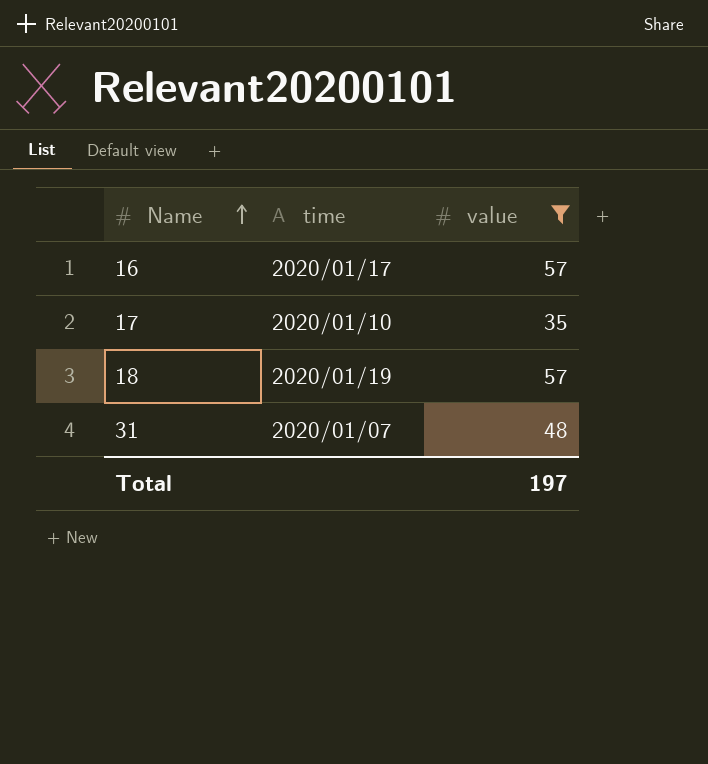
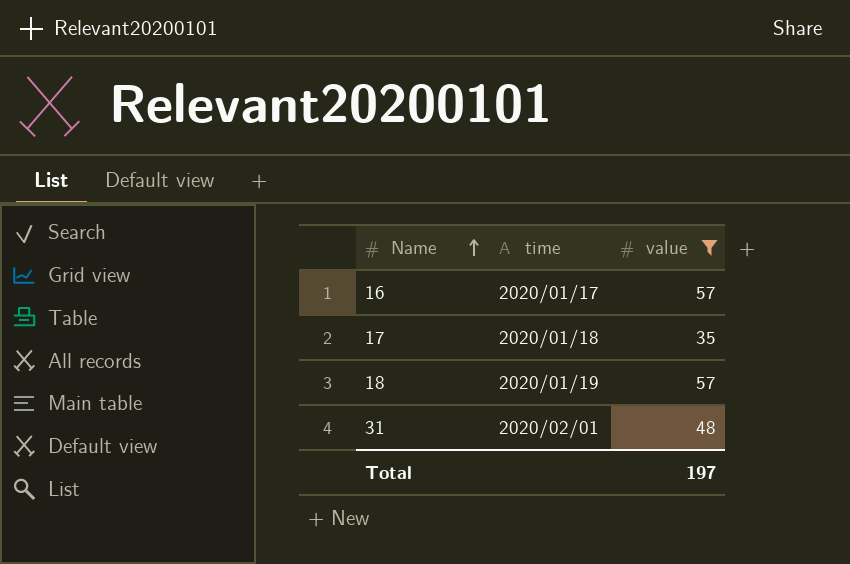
17 | time: 2020/01/10 -> 2020/01/18
31 | time: 2020/01/07 -> 2020/02/01

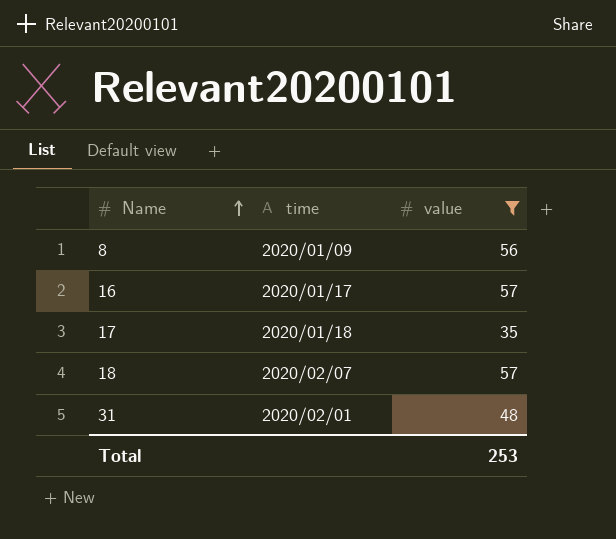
row 8: none -> 2020/01/09 | 56
18 | time: 2020/01/19 -> 2020/02/07
Total | value: 197 -> 253

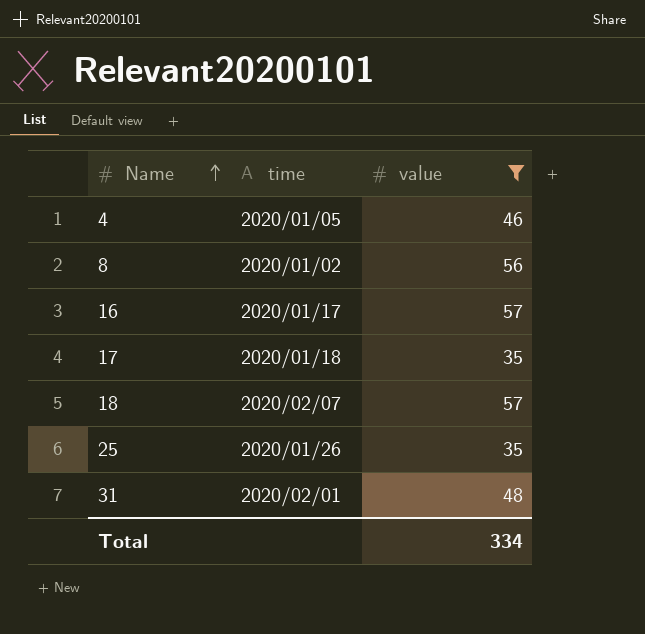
row 4: none -> 2020/01/05 | 46
8 | time: 2020/01/09 -> 2020/01/02
row 25: none -> 2020/01/26 | 35
Total | value: 253 -> 334

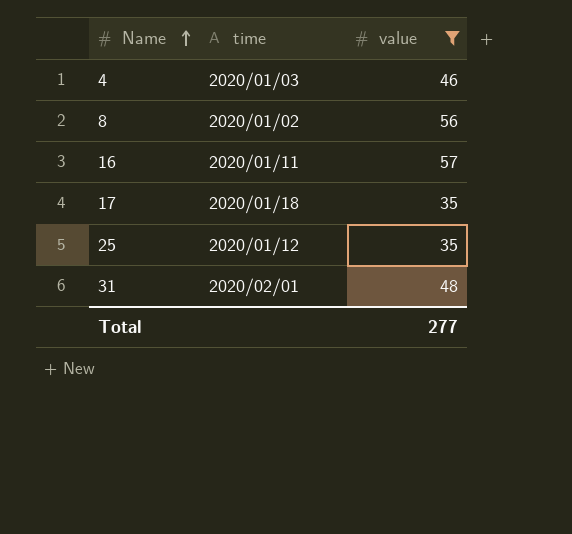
row 18: 2020/02/07 | 57 -> none
4 | time: 2020/01/05 -> 2020/01/03
16 | time: 2020/01/17 -> 2020/01/11
25 | time: 2020/01/26 -> 2020/01/12
Total | value: 334 -> 277

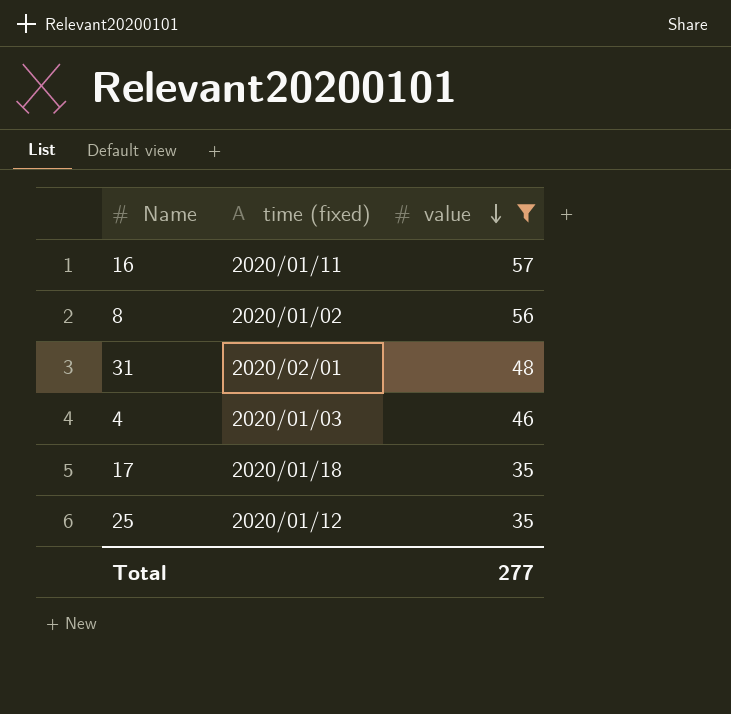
row order: Name ascending -> value descending
column name: time -> time (fixed)

